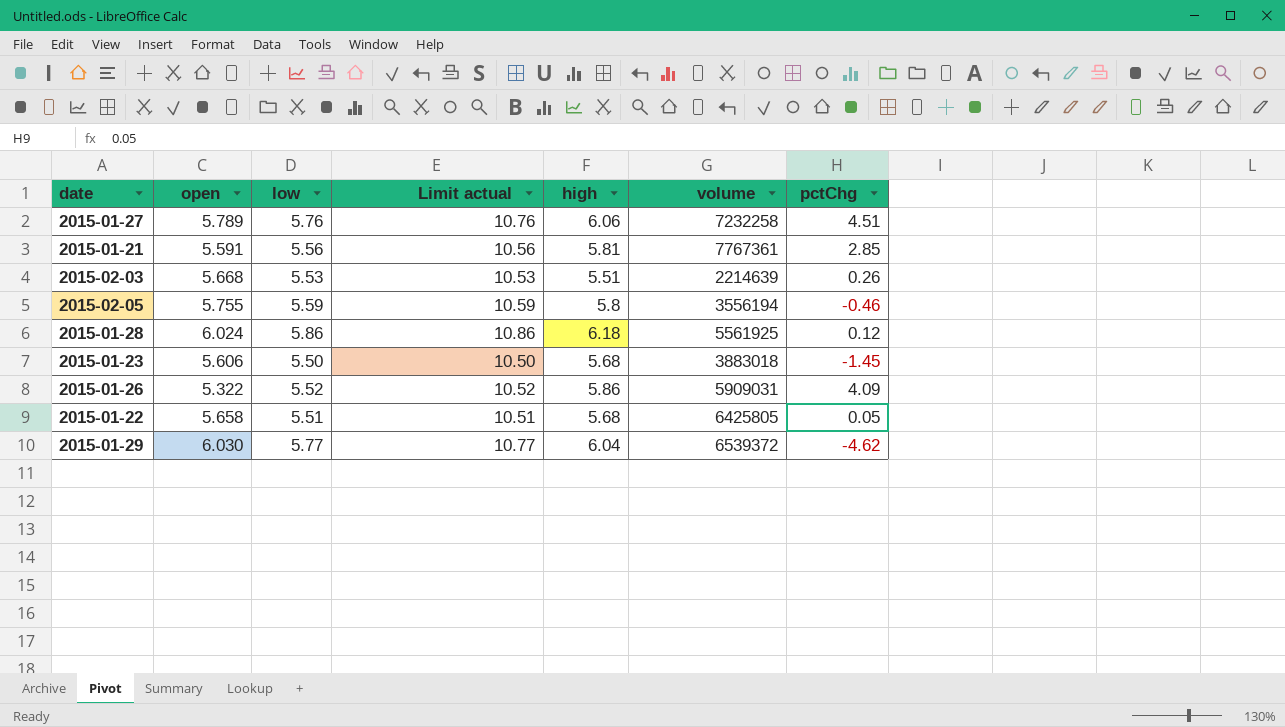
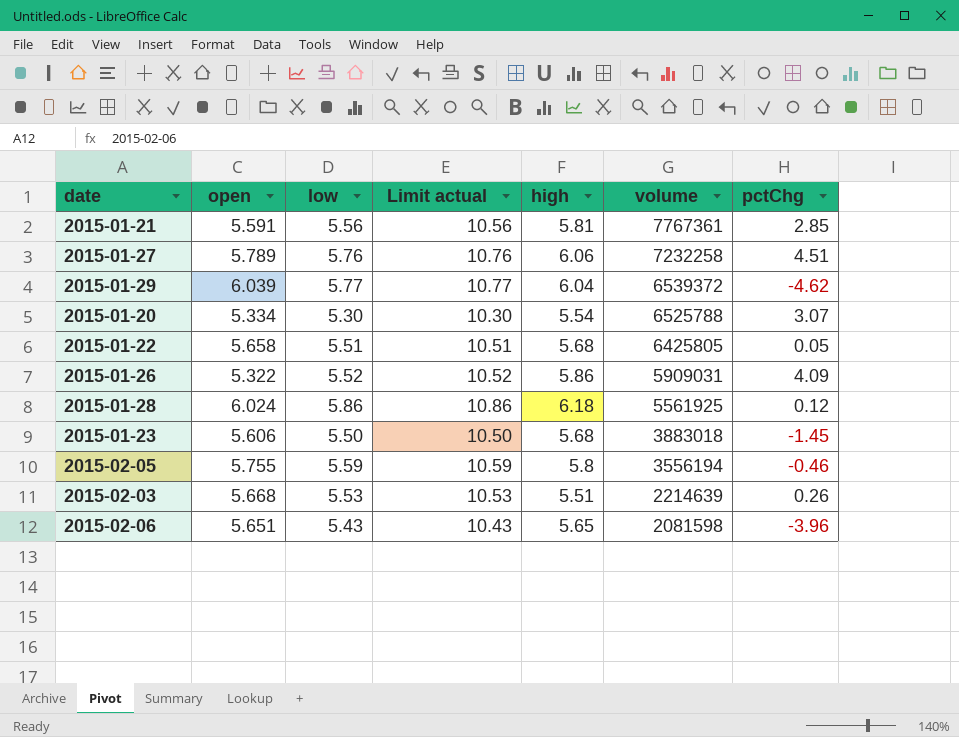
row order: none -> volume descending
2015-01-29 | open: 6.030 -> 6.039
row 2015-01-20: none -> 5.334 | 5.30 | 10.30 | 5.54 | 6525788 | 3.07
row 2015-02-06: none -> 5.651 | 5.43 | 10.43 | 5.65 | 2081598 | -3.96

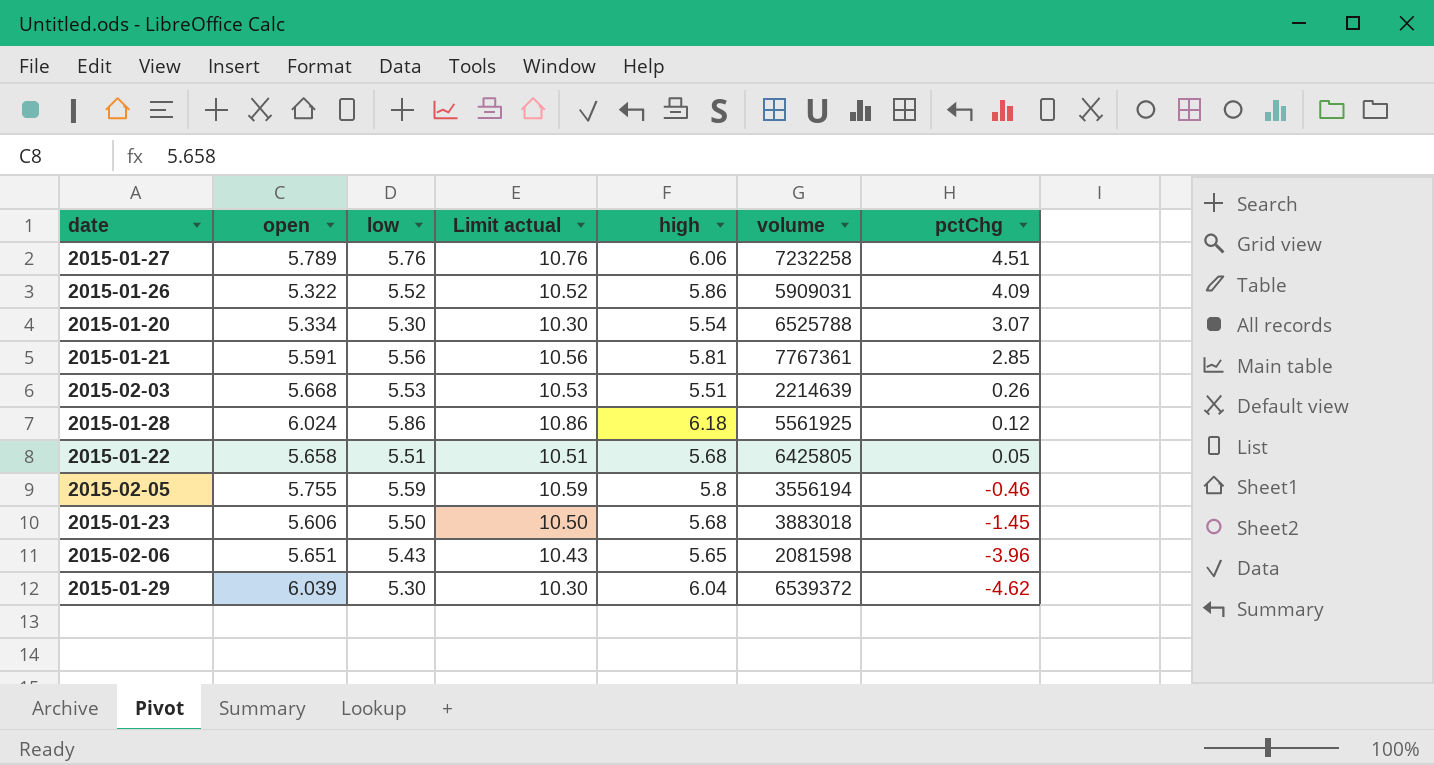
row order: volume descending -> pctChg descending
2015-01-29 | low: 5.77 -> 5.30
2015-01-29 | Limit actual: 10.77 -> 10.30

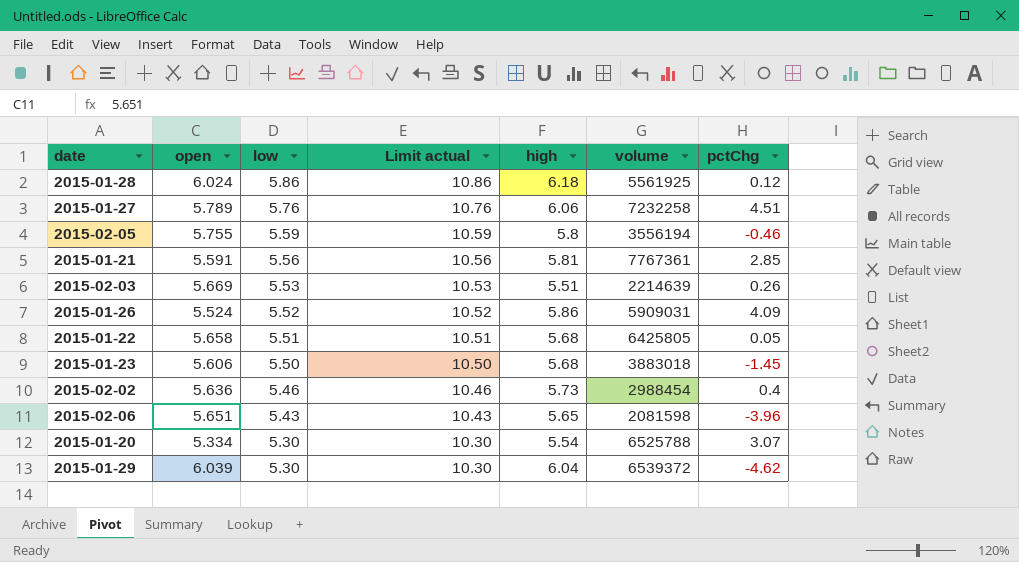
row order: pctChg descending -> low descending
2015-02-03 | open: 5.668 -> 5.669
2015-01-26 | open: 5.322 -> 5.524
row 2015-02-02: none -> 5.636 | 5.46 | 10.46 | 5.73 | 2988454 | 0.4

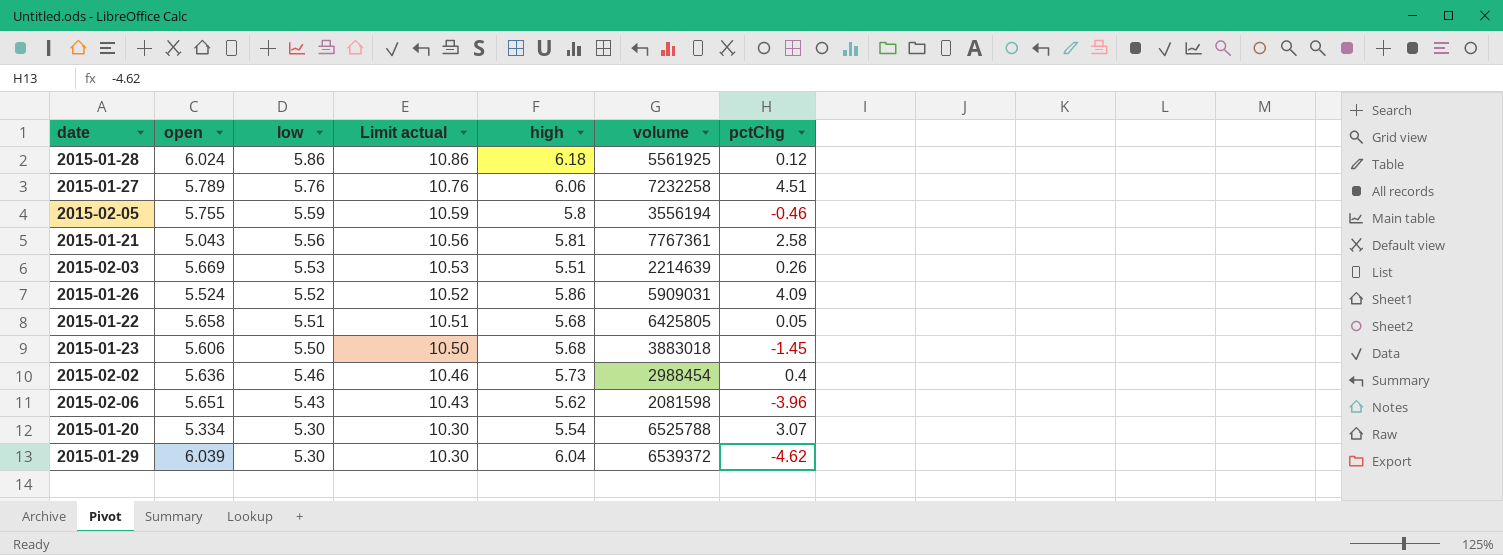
2015-01-21 | open: 5.591 -> 5.043
2015-01-21 | pctChg: 2.85 -> 2.58
2015-02-06 | high: 5.65 -> 5.62

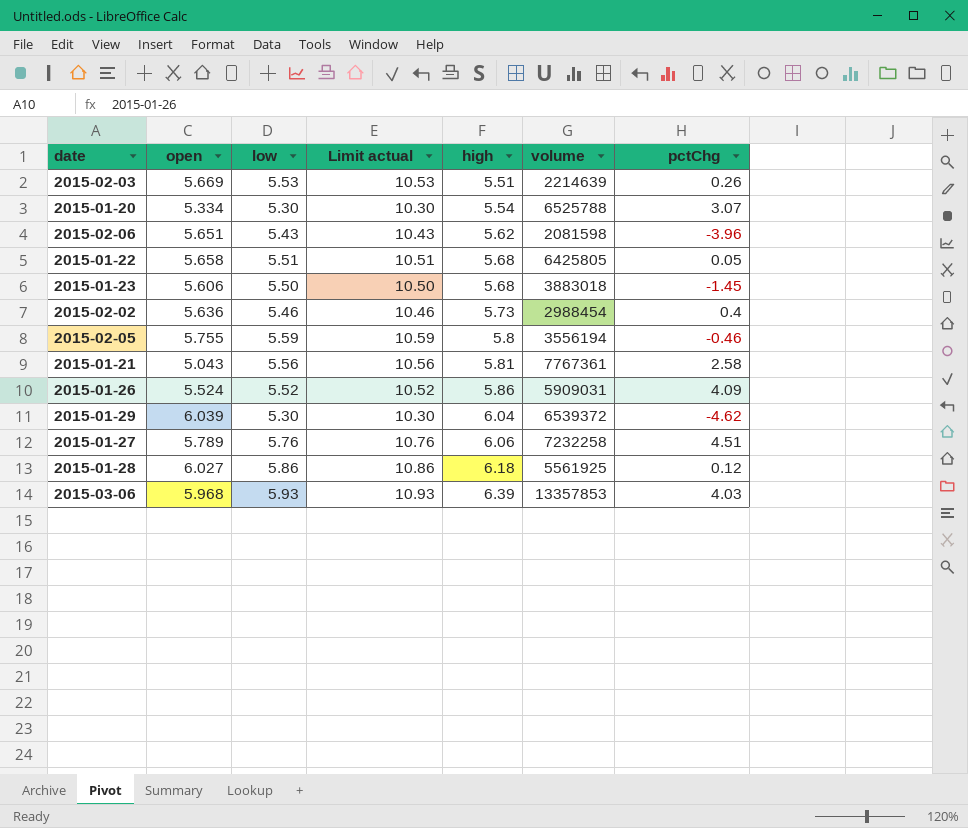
row order: low descending -> high ascending
2015-01-28 | open: 6.024 -> 6.027
row 2015-03-06: none -> 5.968 | 5.93 | 10.93 | 6.39 | 13357853 | 4.03

